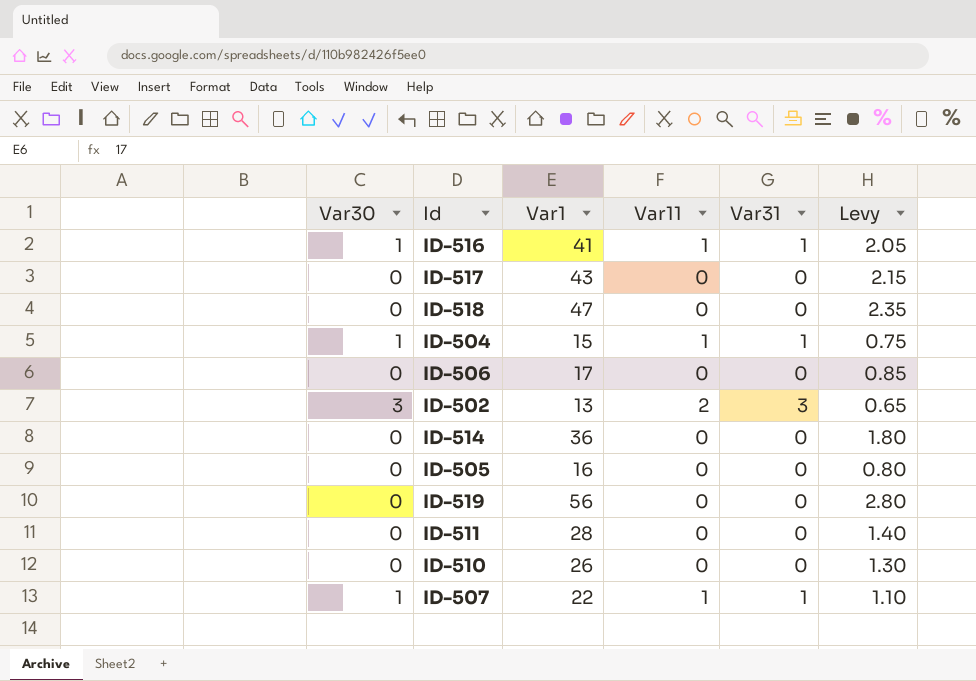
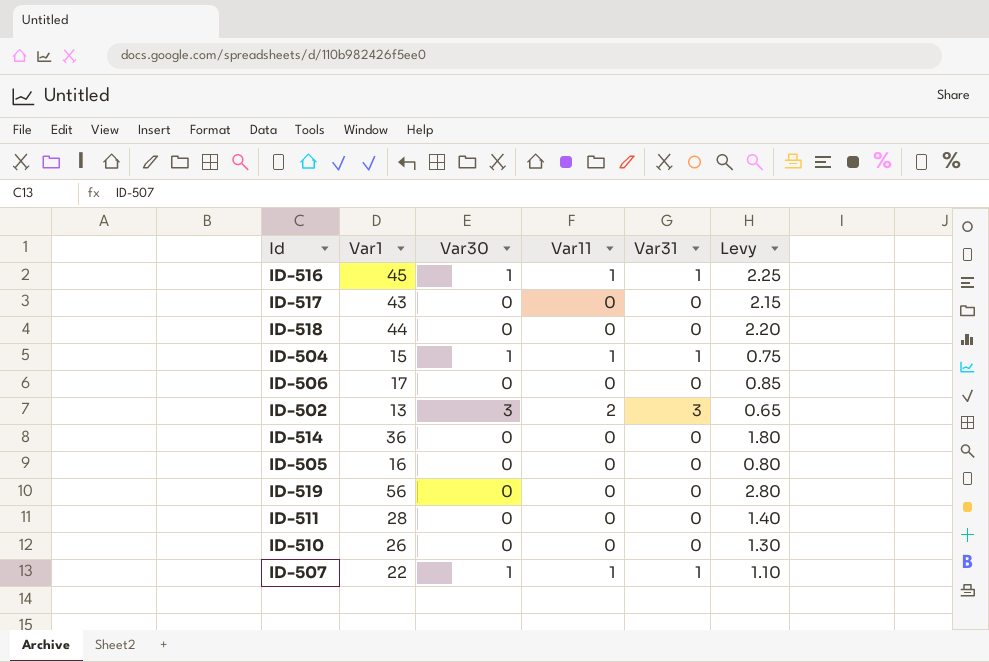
column Var30 | position: 1 -> 3
ID-516 | Var1: 41 -> 45
ID-516 | Levy: 2.05 -> 2.25
ID-518 | Var1: 47 -> 44
ID-518 | Levy: 2.35 -> 2.20

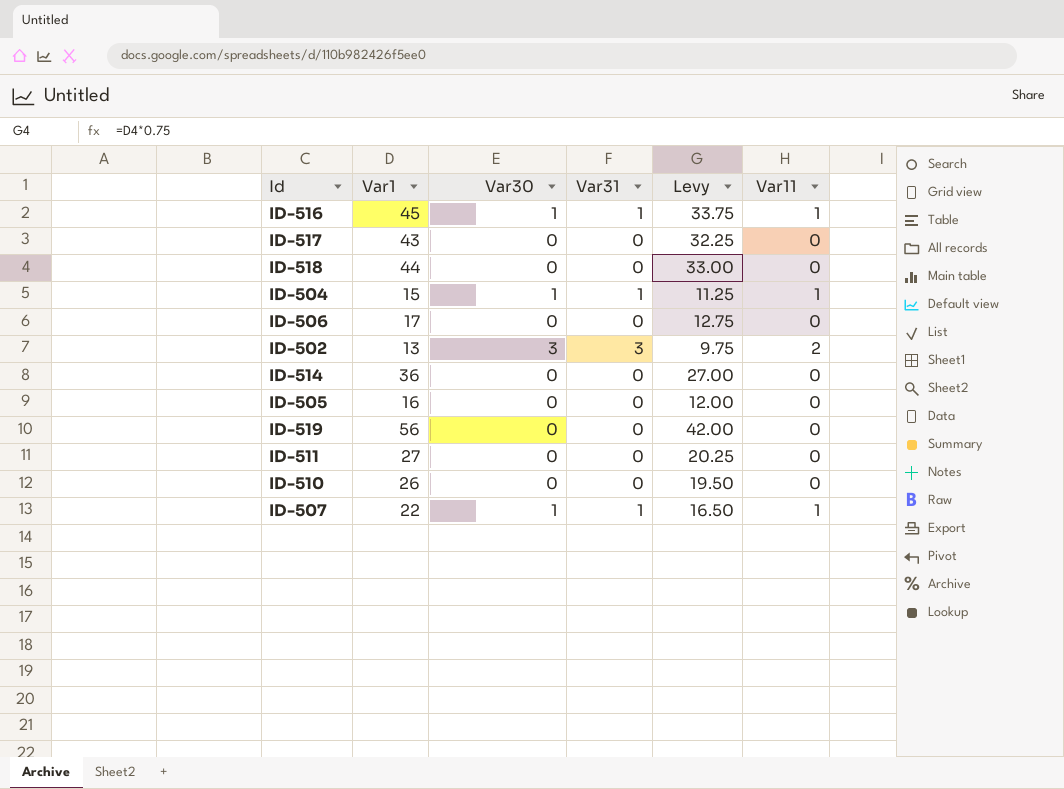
column Levy | formula: [Var1] * 0.05 -> [Var1] * 0.75
column Var11 | position: 4 -> 6
ID-511 | Var1: 28 -> 27

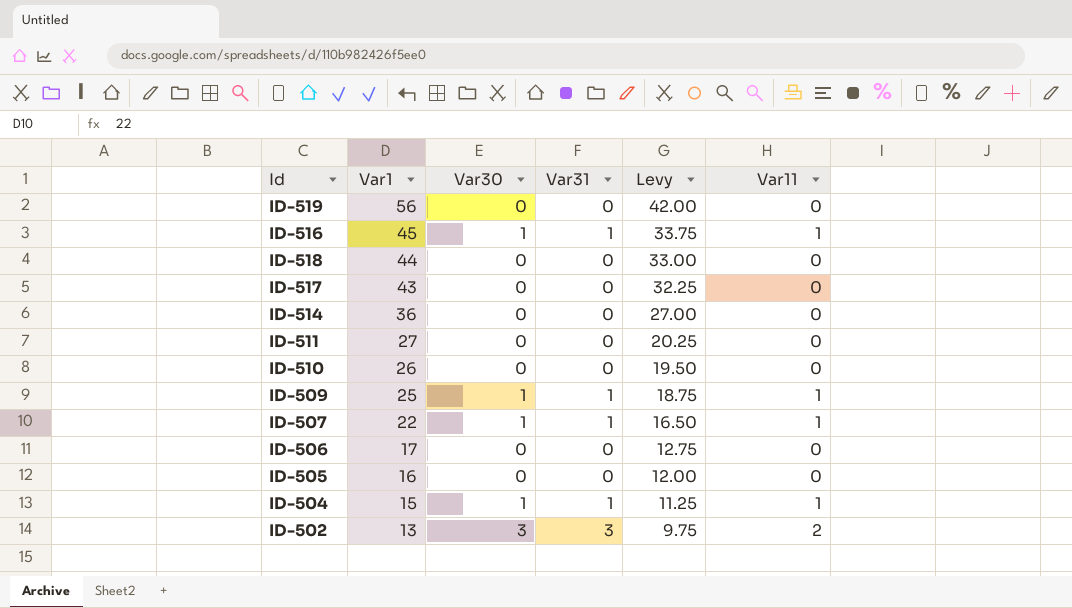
row order: none -> Var1 descending
row ID-509: none -> 25 | 1 | 1 | 18.75 | 1

